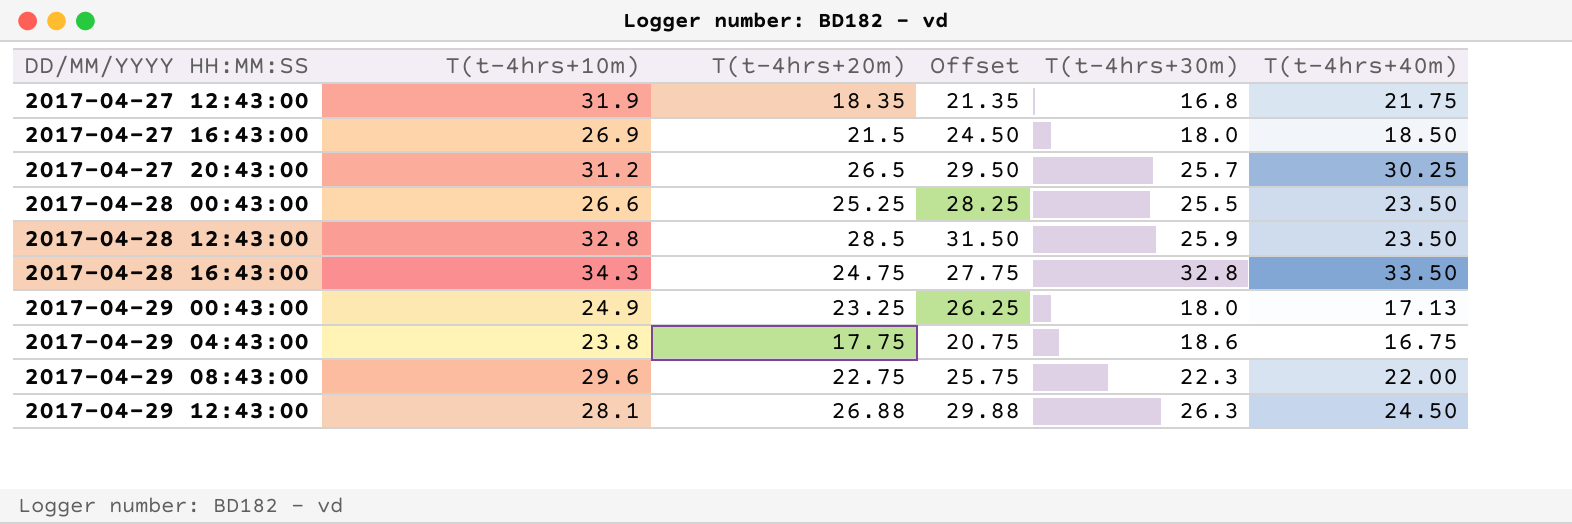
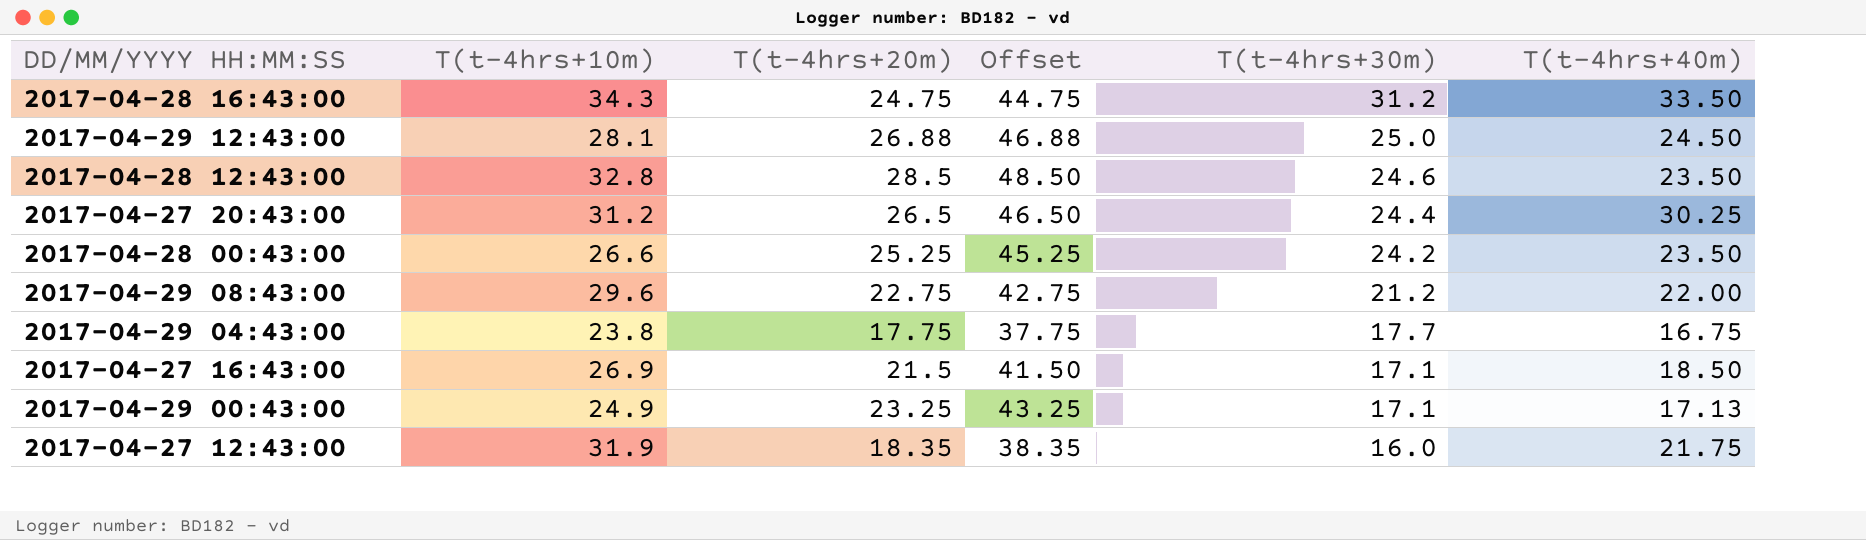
row order: DD/MM/YYYY HH:MM:SS ascending -> T(t-4hrs+30m) descending
column Offset | formula: [T(t-4hrs+20m)] + 3 -> [T(t-4hrs+20m)] + 20
2017-04-28 16:43:00 | T(t-4hrs+30m): 32.8 -> 31.2
2017-04-29 12:43:00 | T(t-4hrs+30m): 26.3 -> 25.0
2017-04-28 12:43:00 | T(t-4hrs+30m): 25.9 -> 24.6
2017-04-27 20:43:00 | T(t-4hrs+30m): 25.7 -> 24.4
2017-04-28 00:43:00 | T(t-4hrs+30m): 25.5 -> 24.2
2017-04-29 08:43:00 | T(t-4hrs+30m): 22.3 -> 21.2
2017-04-29 04:43:00 | T(t-4hrs+30m): 18.6 -> 17.7
2017-04-27 16:43:00 | T(t-4hrs+30m): 18.0 -> 17.1
2017-04-29 00:43:00 | T(t-4hrs+30m): 18.0 -> 17.1
2017-04-27 12:43:00 | T(t-4hrs+30m): 16.8 -> 16.0

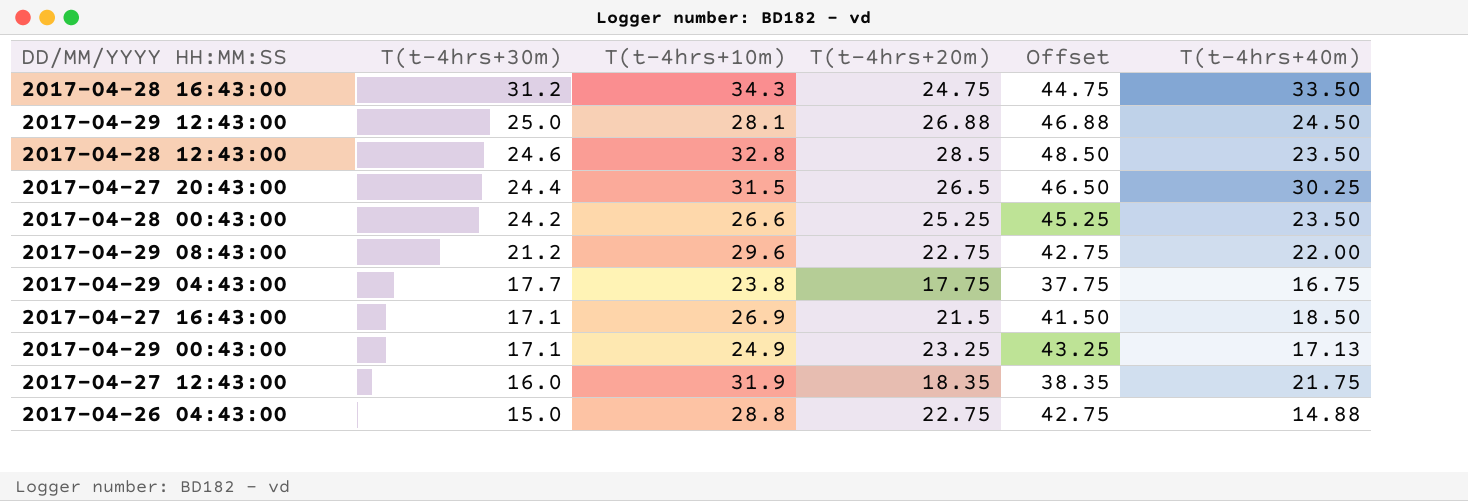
column T(t-4hrs+30m) | position: 5 -> 2
2017-04-27 20:43:00 | T(t-4hrs+10m): 31.2 -> 31.5
row 2017-04-26 04:43:00: none -> 15.0 | 28.8 | 22.75 | 42.75 | 14.88

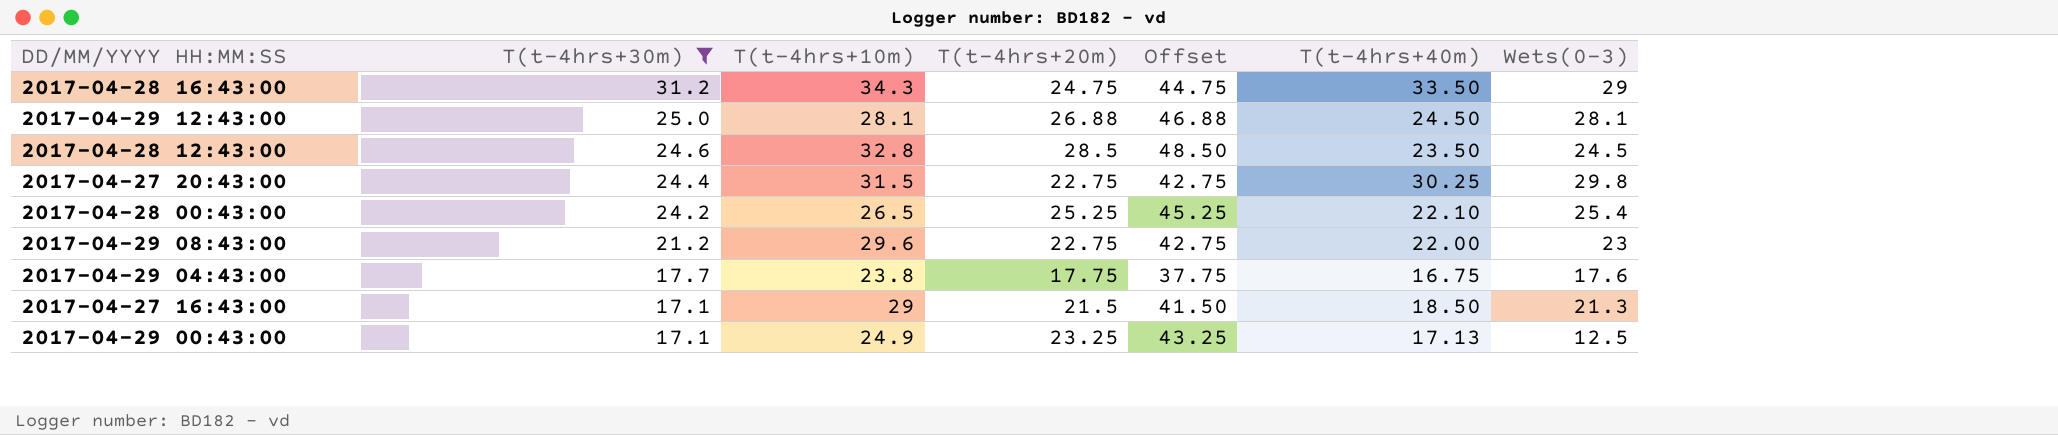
filter: none -> T(t-4hrs+30m) >= 17.1
column Wets(0-3) | position: none -> 7
2017-04-27 20:43:00 | T(t-4hrs+20m): 26.5 -> 22.75
2017-04-27 20:43:00 | Offset: 46.50 -> 42.75
2017-04-28 00:43:00 | T(t-4hrs+10m): 26.6 -> 26.5
2017-04-28 00:43:00 | T(t-4hrs+40m): 23.50 -> 22.10
2017-04-27 16:43:00 | T(t-4hrs+10m): 26.9 -> 29

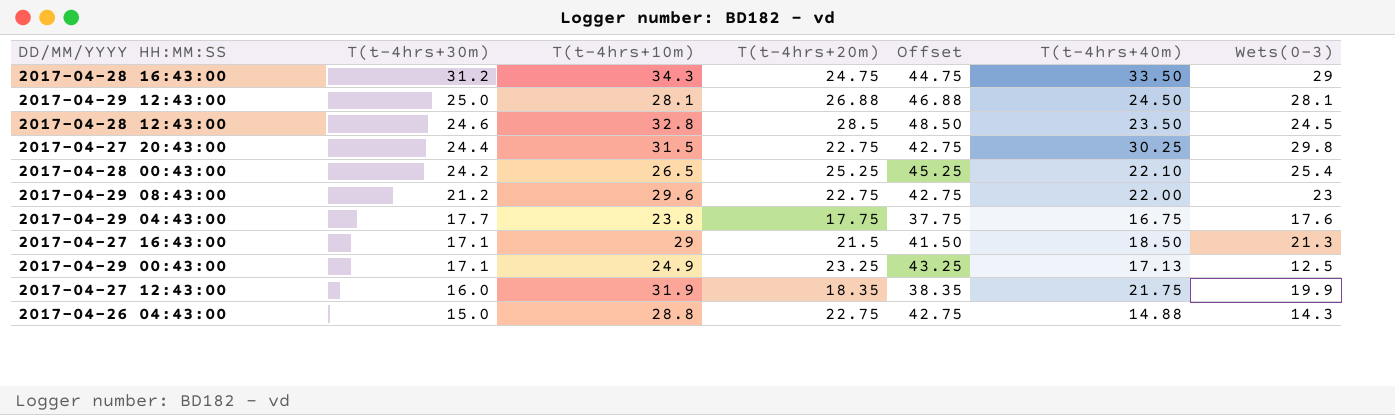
filter: T(t-4hrs+30m) >= 17.1 -> none

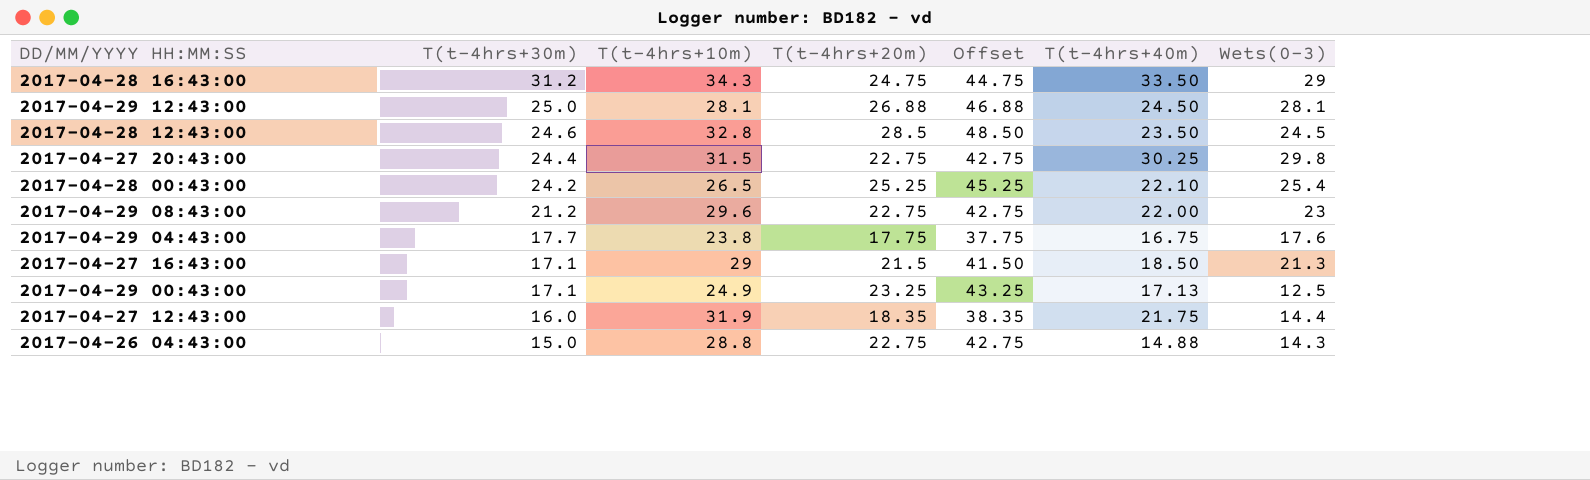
2017-04-27 12:43:00 | Wets(0-3): 19.9 -> 14.4

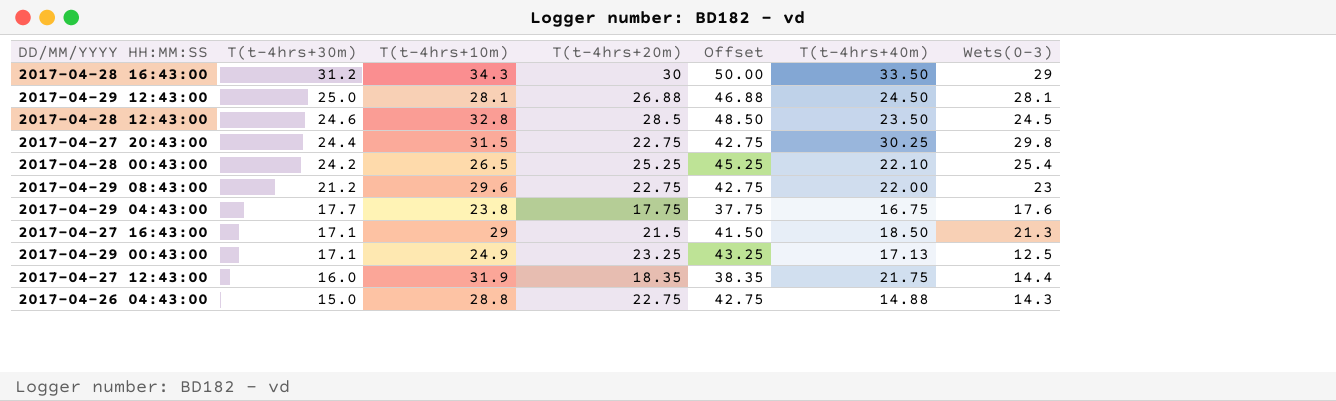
2017-04-28 16:43:00 | T(t-4hrs+20m): 24.75 -> 30
2017-04-28 16:43:00 | Offset: 44.75 -> 50.00

